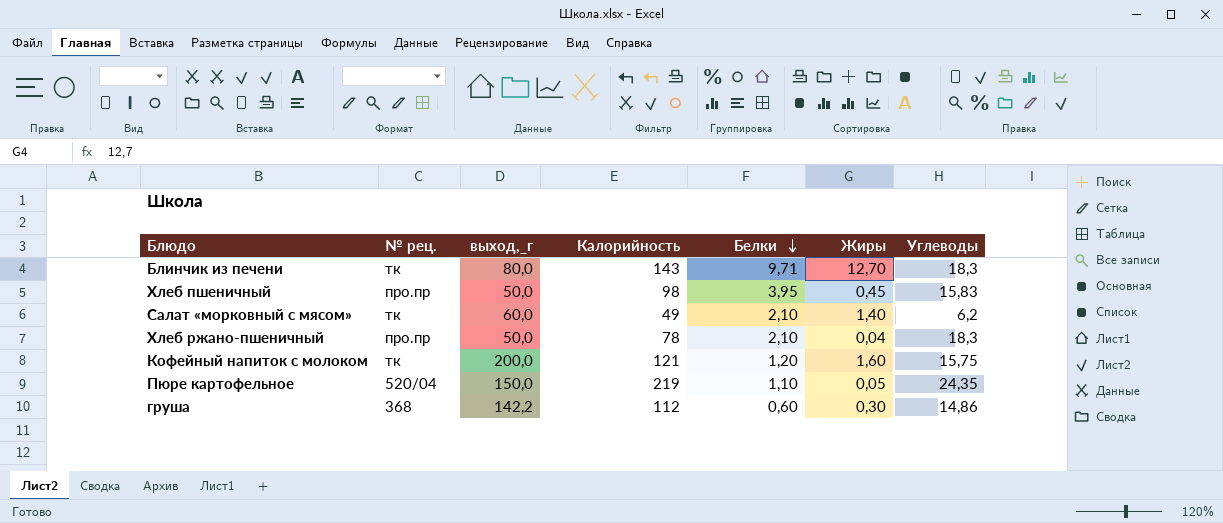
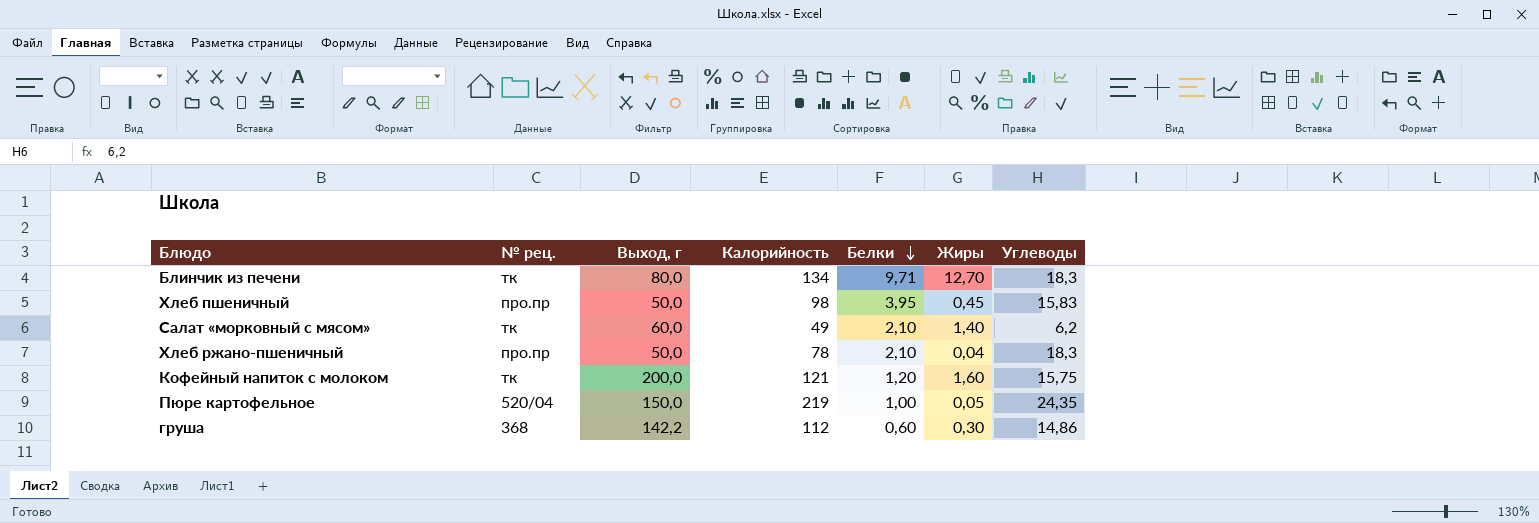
column name: выход,_г -> Выход, г
Блинчик из печени | Калорийность: 143 -> 134
Пюре картофельное | Белки: 1,10 -> 1,00

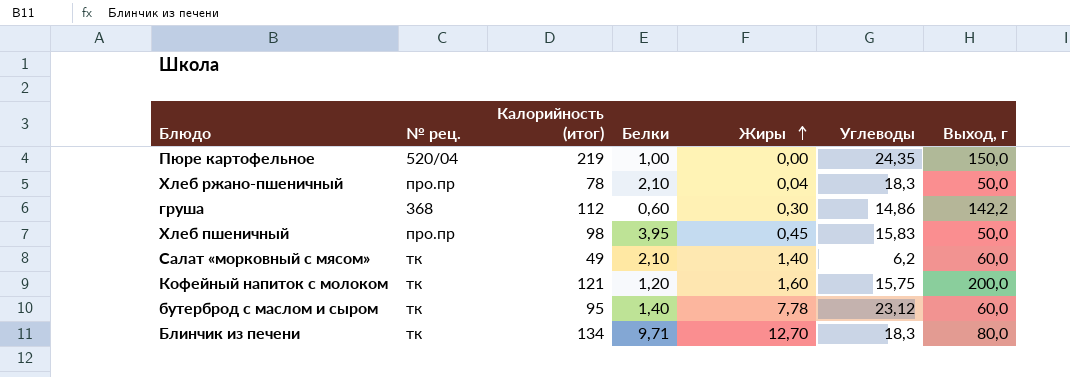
row order: Белки descending -> Жиры ascending
column name: Калорийность -> Калорийность (итог)
column Выход, г | position: 3 -> 7
Пюре картофельное | Жиры: 0,05 -> 0,00
row бутерброд с маслом и сыром: none -> тк | 95 | 1,40 | 7,78 | 23,12 | 60,0

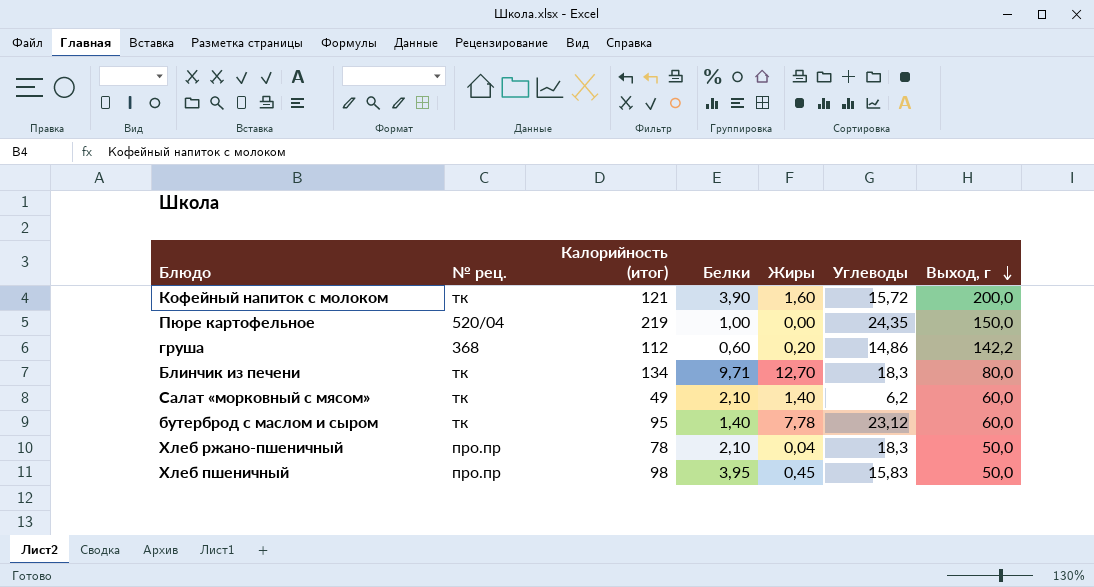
row order: Жиры ascending -> Выход, г descending
Кофейный напиток с молоком | Белки: 1,20 -> 3,90
Кофейный напиток с молоком | Углеводы: 15,75 -> 15,72
груша | Жиры: 0,30 -> 0,20

